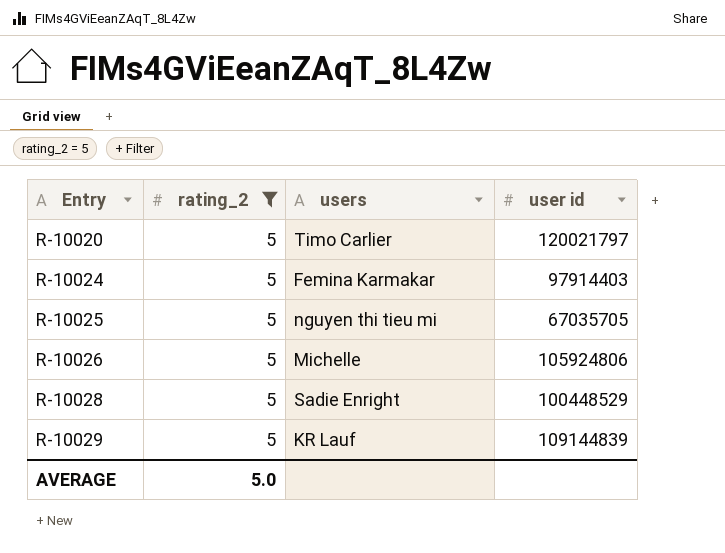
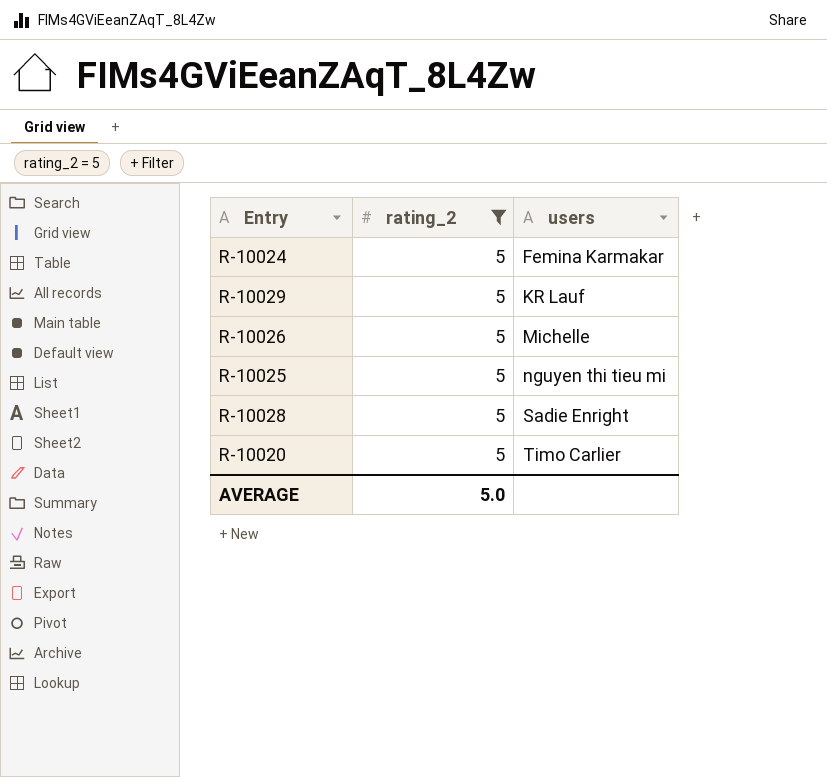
row order: Entry ascending -> users ascending
column user id | position: 4 -> none

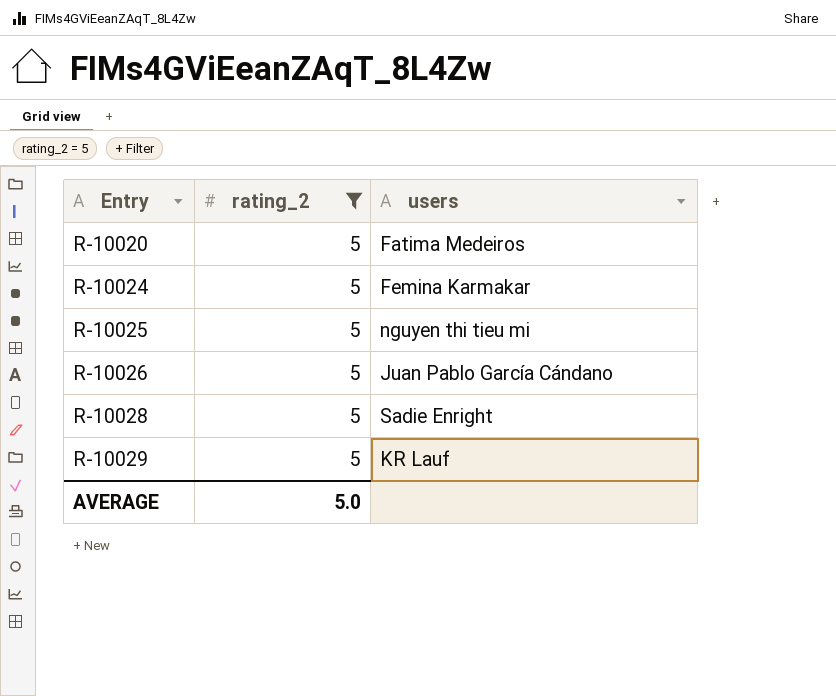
row order: users ascending -> Entry ascending
R-10020 | users: Timo Carlier -> Fatima Medeiros
R-10026 | users: Michelle -> Juan Pablo García Cándano

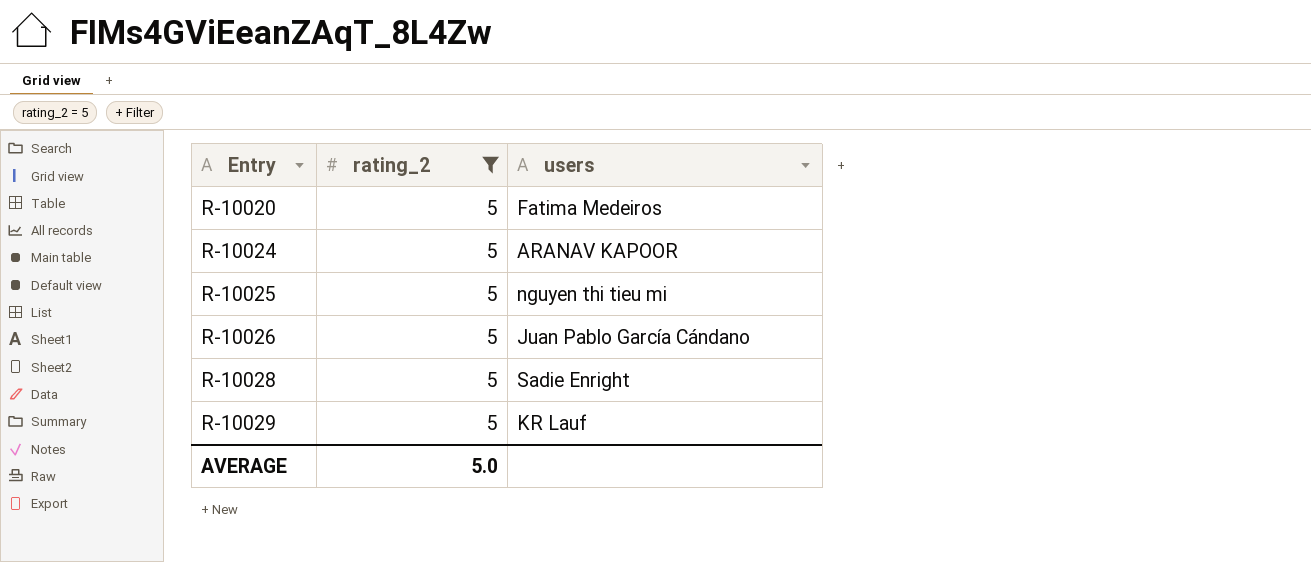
R-10024 | users: Femina Karmakar -> ARANAV KAPOOR

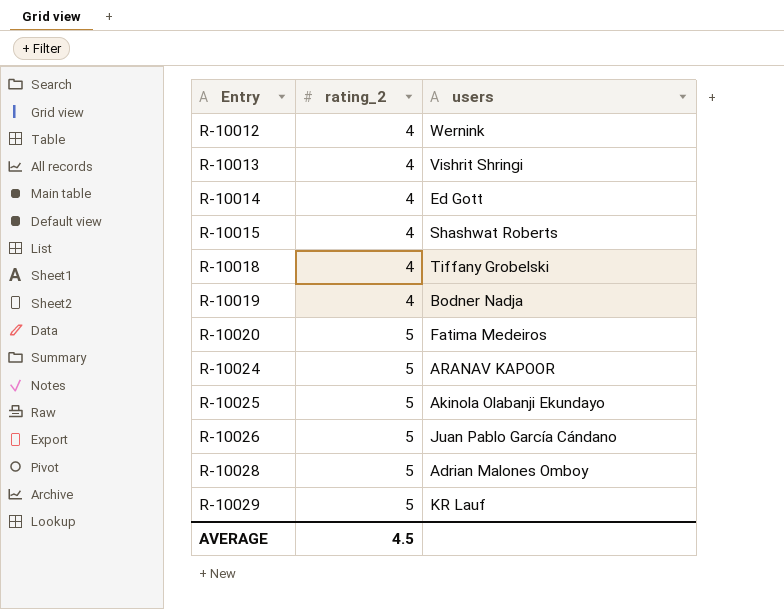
filter: rating_2 = 5 -> none
R-10025 | users: nguyen thi tieu mi -> Akinola Olabanji Ekundayo
R-10028 | users: Sadie Enright -> Adrian Malones Omboy
AVERAGE | rating_2: 5.0 -> 4.5

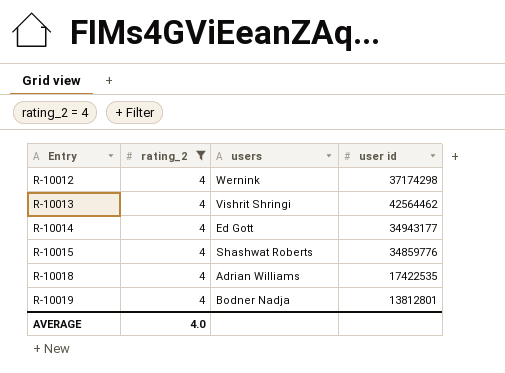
filter: none -> rating_2 = 4
column user id | position: none -> 4
R-10018 | users: Tiffany Grobelski -> Adrian Williams
AVERAGE | rating_2: 4.5 -> 4.0

